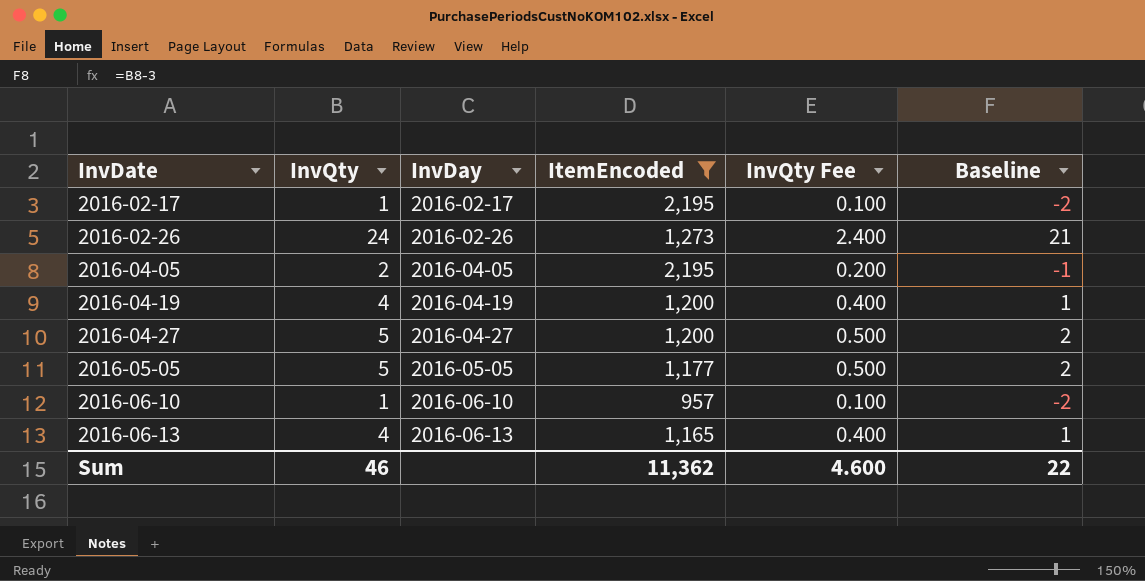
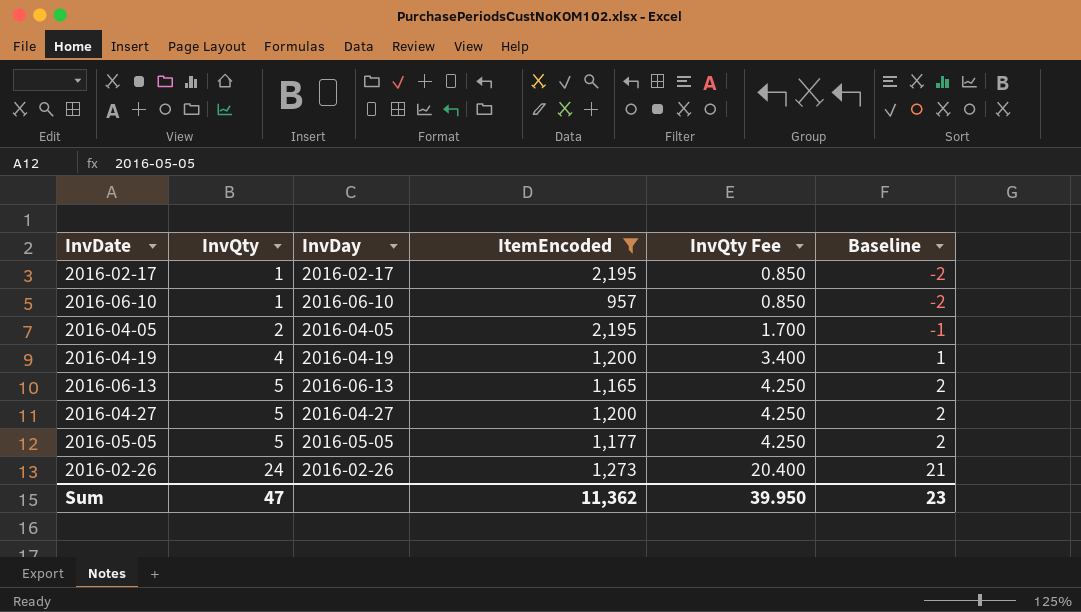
row order: InvDate ascending -> InvQty ascending
column InvQty Fee | formula: [InvQty] * 0.1 -> [InvQty] * 0.85
2016-06-13 | InvQty: 4 -> 5
2016-06-13 | Baseline: 1 -> 2
Sum | InvQty: 46 -> 47
Sum | InvQty Fee: 4.600 -> 39.950
Sum | Baseline: 22 -> 23

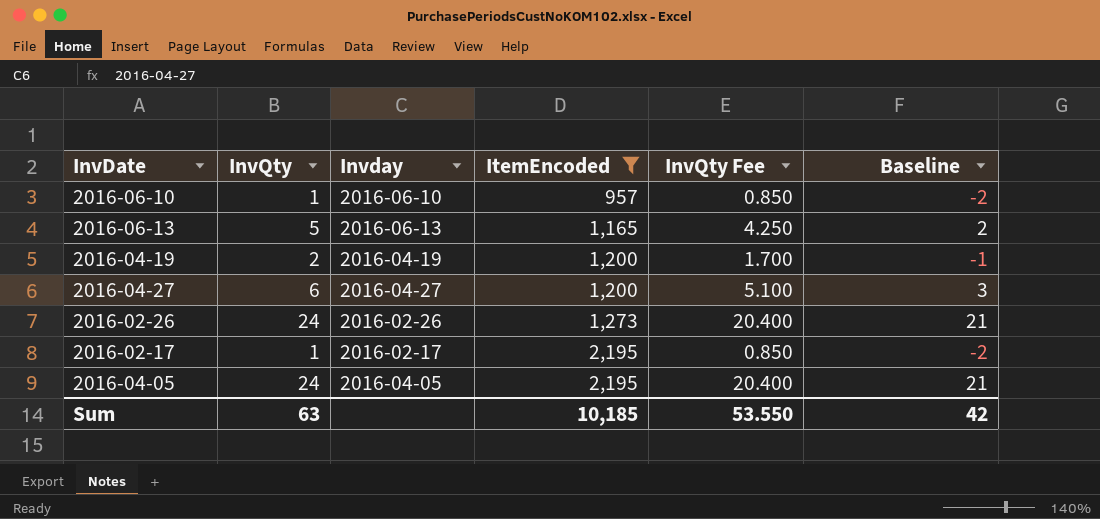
row order: InvQty ascending -> ItemEncoded ascending
column name: InvDay -> Invday
row 2016-05-05: 5 | 2016-05-05 | 1,177 | 4.250 | 2 -> none
2016-04-19 | InvQty: 4 -> 2
2016-04-19 | InvQty Fee: 3.400 -> 1.700
2016-04-19 | Baseline: 1 -> -1
2016-04-27 | InvQty: 5 -> 6
2016-04-27 | InvQty Fee: 4.250 -> 5.100
2016-04-27 | Baseline: 2 -> 3
2016-04-05 | InvQty: 2 -> 24
2016-04-05 | InvQty Fee: 1.700 -> 20.400
2016-04-05 | Baseline: -1 -> 21
Sum | InvQty: 47 -> 63
Sum | ItemEncoded: 11,362 -> 10,185
Sum | InvQty Fee: 39.950 -> 53.550
Sum | Baseline: 23 -> 42

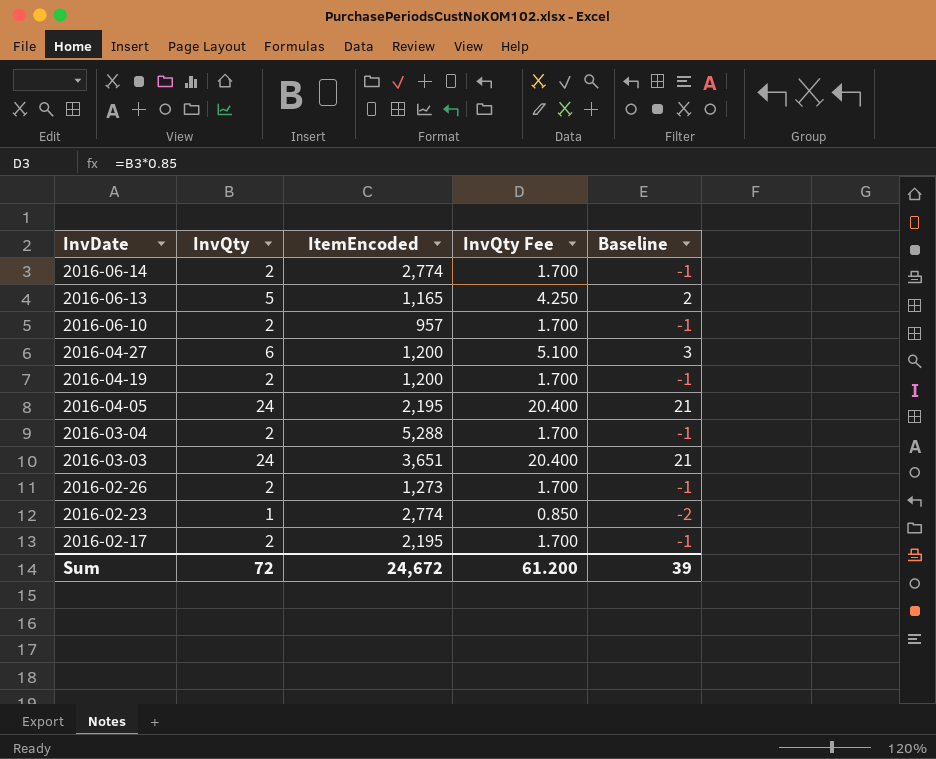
filter: ItemEncoded <= 2,195 -> none
row order: ItemEncoded ascending -> InvDate descending
column Invday | position: 3 -> none
2016-06-10 | InvQty: 1 -> 2
2016-06-10 | InvQty Fee: 0.850 -> 1.700
2016-06-10 | Baseline: -2 -> -1
2016-02-26 | InvQty: 24 -> 2
2016-02-26 | InvQty Fee: 20.400 -> 1.700
2016-02-26 | Baseline: 21 -> -1
2016-02-17 | InvQty: 1 -> 2
2016-02-17 | InvQty Fee: 0.850 -> 1.700
2016-02-17 | Baseline: -2 -> -1
Sum | InvQty: 63 -> 72
Sum | ItemEncoded: 10,185 -> 24,672
Sum | InvQty Fee: 53.550 -> 61.200
Sum | Baseline: 42 -> 39

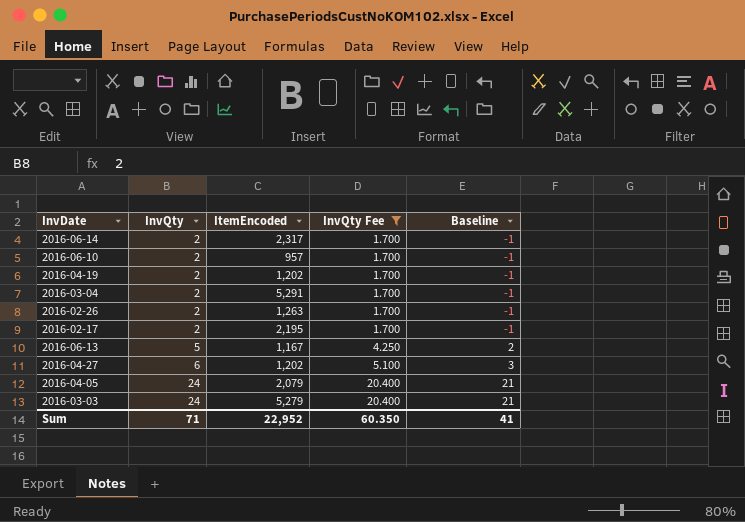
filter: none -> InvQty Fee != 0.850
row order: InvDate descending -> InvQty ascending
2016-06-14 | ItemEncoded: 2,774 -> 2,317
2016-04-19 | ItemEncoded: 1,200 -> 1,202
2016-03-04 | ItemEncoded: 5,288 -> 5,291
2016-02-26 | ItemEncoded: 1,273 -> 1,263
2016-06-13 | ItemEncoded: 1,165 -> 1,167
2016-04-27 | ItemEncoded: 1,200 -> 1,202
2016-04-05 | ItemEncoded: 2,195 -> 2,079
2016-03-03 | ItemEncoded: 3,651 -> 5,279
Sum | InvQty: 72 -> 71
Sum | ItemEncoded: 24,672 -> 22,952
Sum | InvQty Fee: 61.200 -> 60.350
Sum | Baseline: 39 -> 41

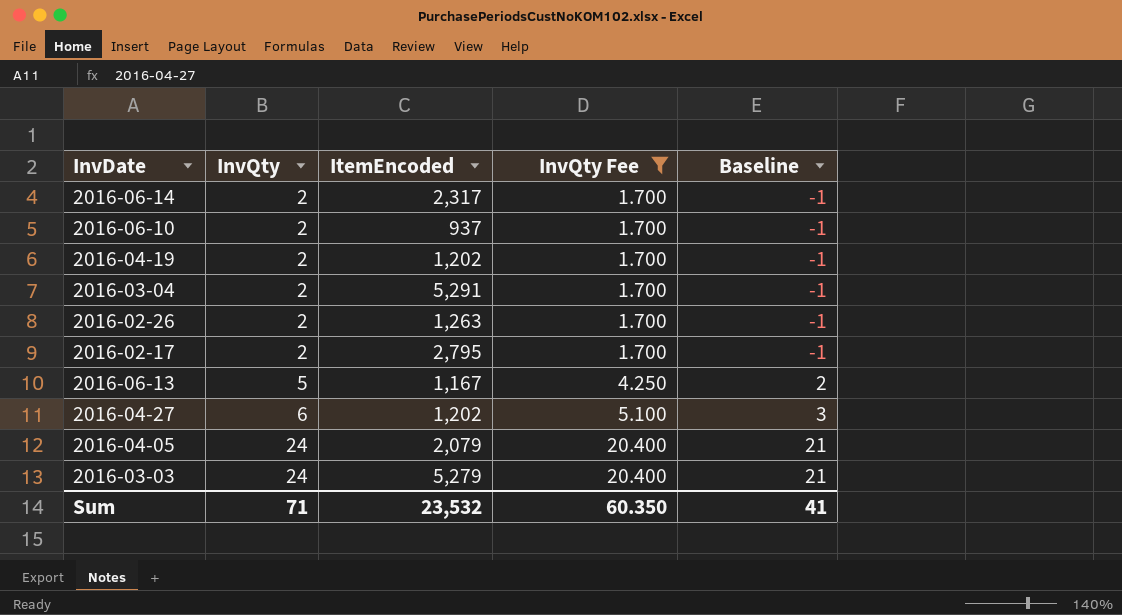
2016-06-10 | ItemEncoded: 957 -> 937
2016-02-17 | ItemEncoded: 2,195 -> 2,795
Sum | ItemEncoded: 22,952 -> 23,532

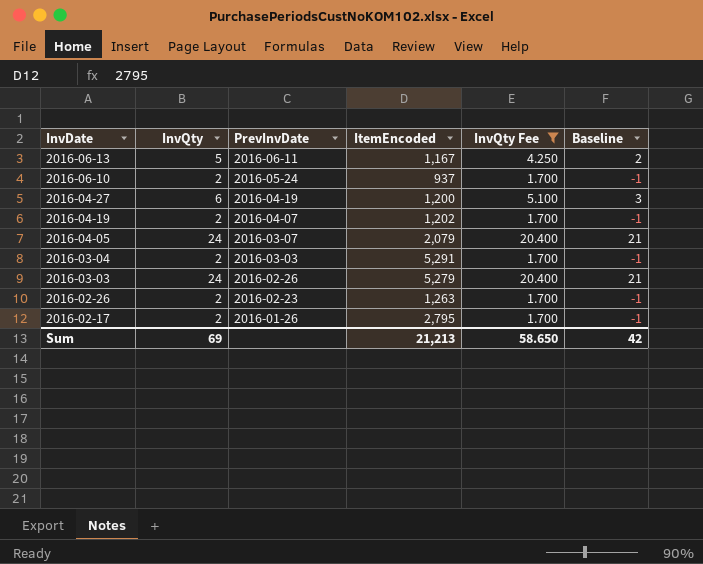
row order: InvQty ascending -> InvDate descending
column PrevInvDate | position: none -> 3
row 2016-06-14: 2 | 2,317 | 1.700 | -1 -> none
2016-04-27 | ItemEncoded: 1,202 -> 1,200
Sum | InvQty: 71 -> 69
Sum | ItemEncoded: 23,532 -> 21,213
Sum | InvQty Fee: 60.350 -> 58.650
Sum | Baseline: 41 -> 42

